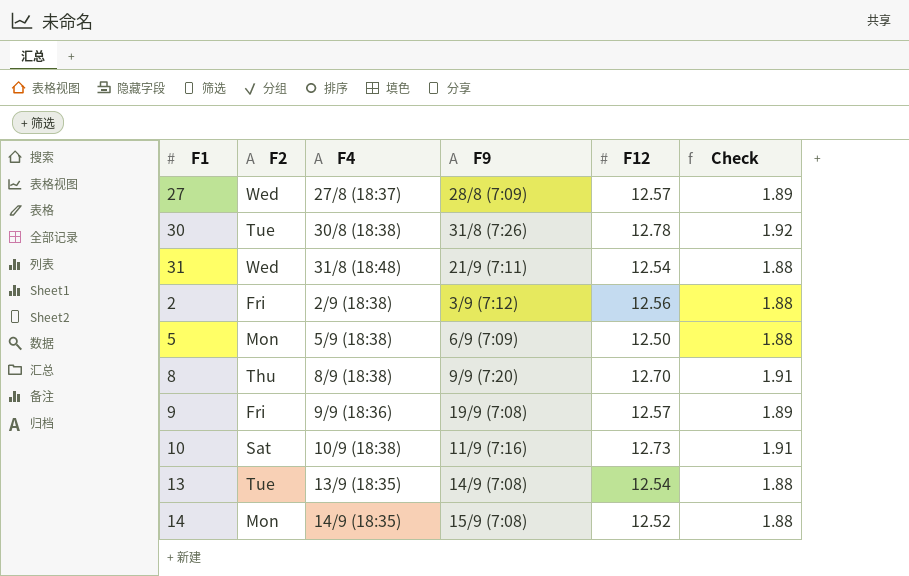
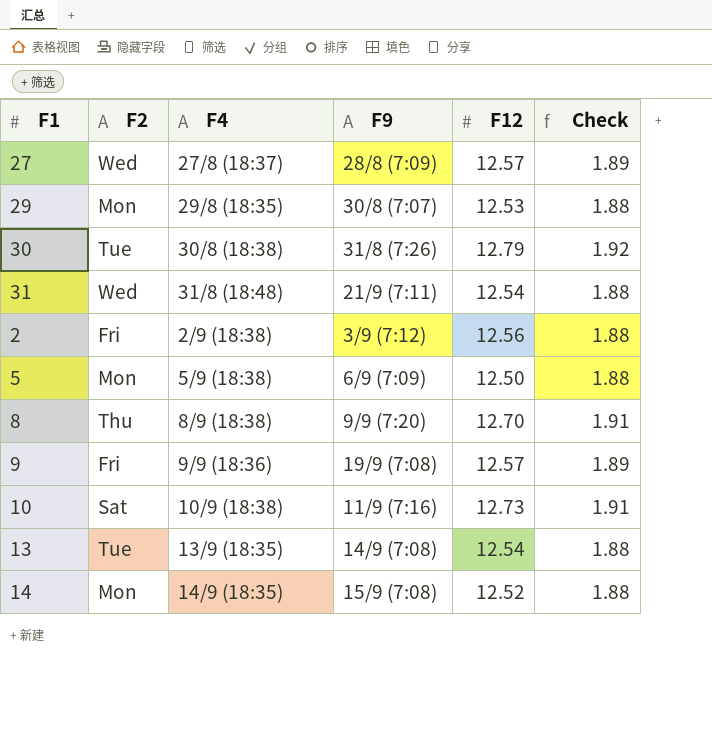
row 29: none -> Mon | 29/8 (18:35) | 30/8 (7:07) | 12.53 | 1.88
30 | F12: 12.78 -> 12.79

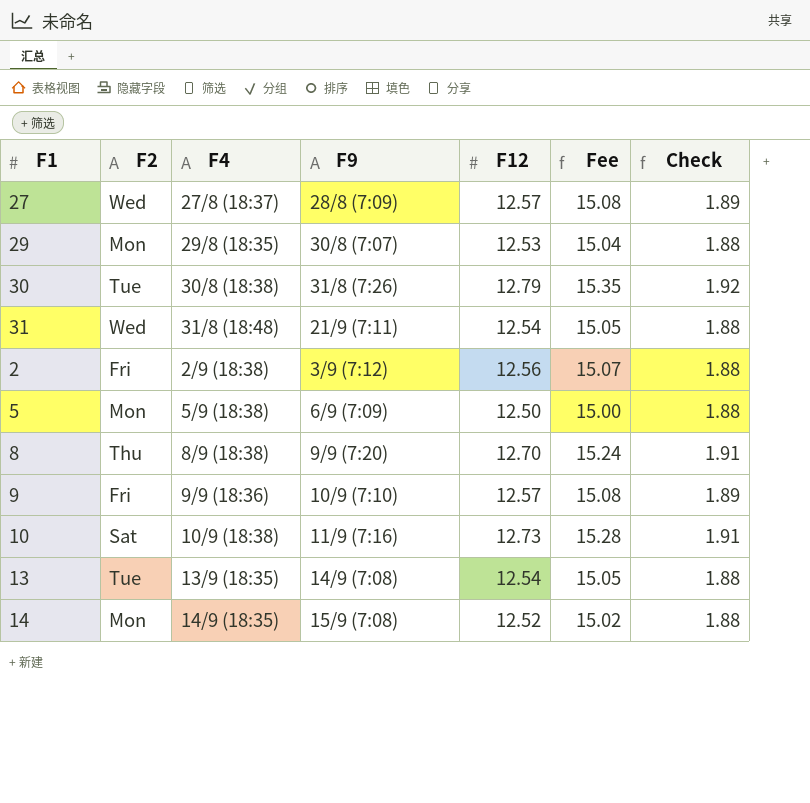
column Fee | formula: none -> [F12] * 1.2
9 | F9: 19/9 (7:08) -> 10/9 (7:10)

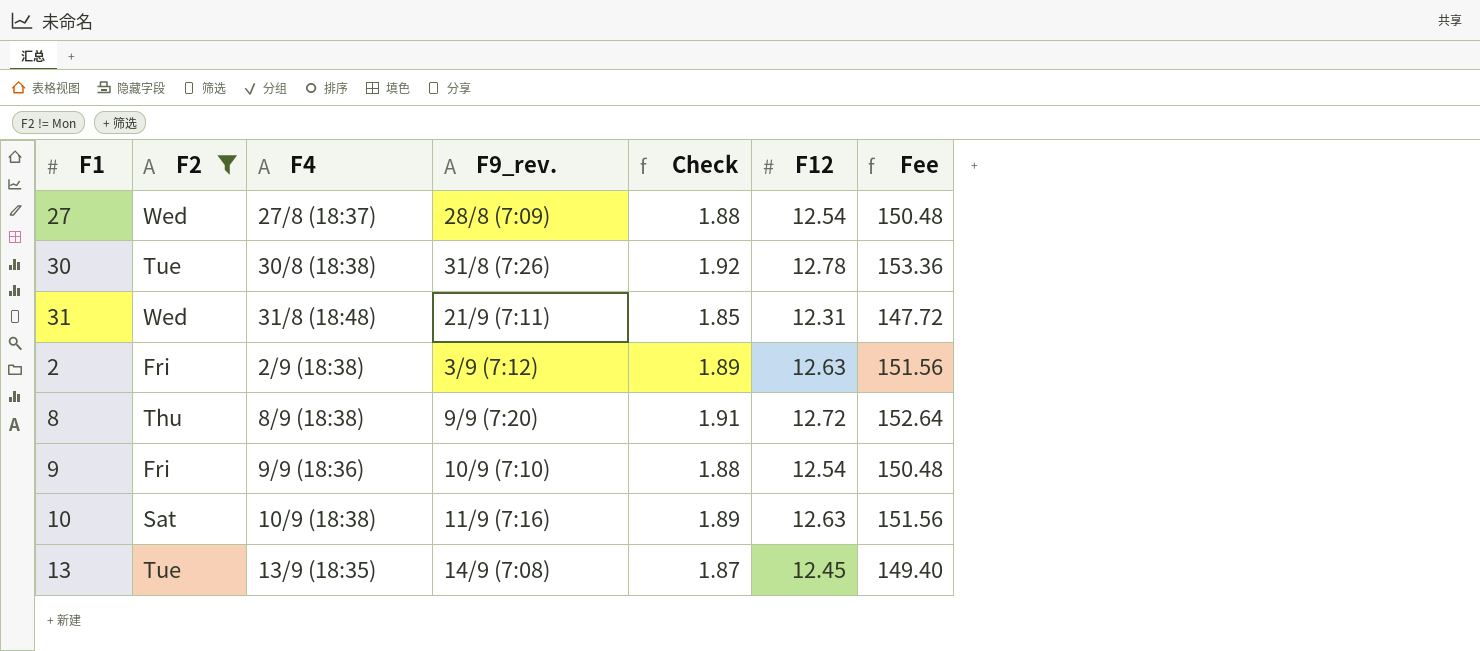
filter: none -> F2 != Mon
column name: F9 -> F9_rev.
column Check | position: 7 -> 5
column Fee | formula: [F12] * 1.2 -> [F12] * 12
27 | Check: 1.89 -> 1.88
27 | F12: 12.57 -> 12.54
30 | F12: 12.79 -> 12.78
31 | Check: 1.88 -> 1.85
31 | F12: 12.54 -> 12.31
2 | Check: 1.88 -> 1.89
2 | F12: 12.56 -> 12.63
8 | F12: 12.70 -> 12.72
9 | Check: 1.89 -> 1.88
9 | F12: 12.57 -> 12.54
10 | Check: 1.91 -> 1.89
10 | F12: 12.73 -> 12.63
13 | Check: 1.88 -> 1.87
13 | F12: 12.54 -> 12.45

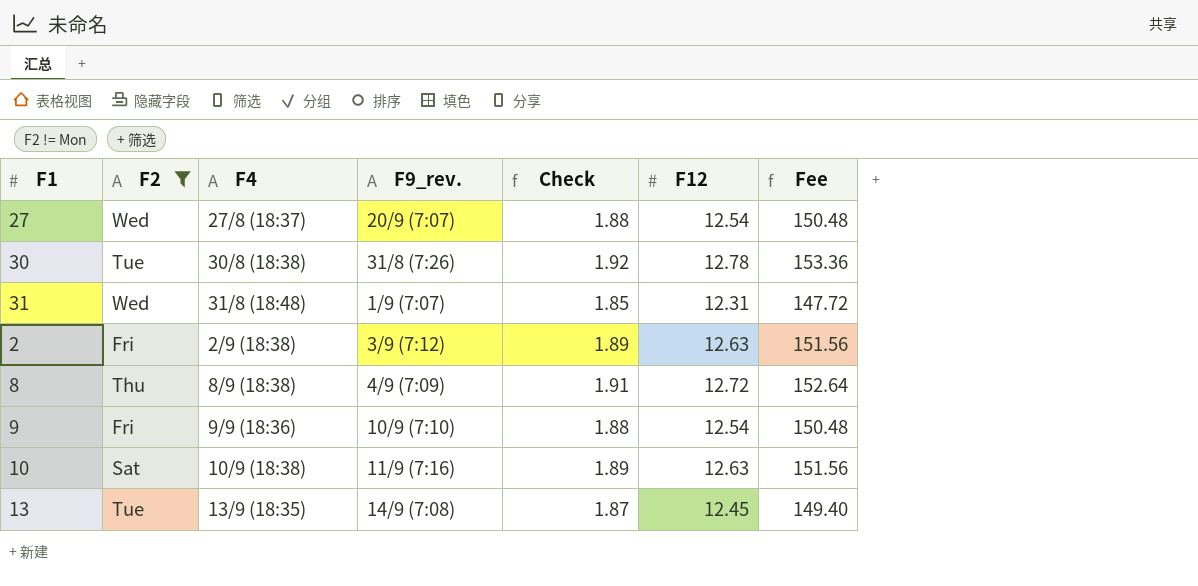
27 | F9_rev.: 28/8 (7:09) -> 20/9 (7:07)
31 | F9_rev.: 21/9 (7:11) -> 1/9 (7:07)
8 | F9_rev.: 9/9 (7:20) -> 4/9 (7:09)

